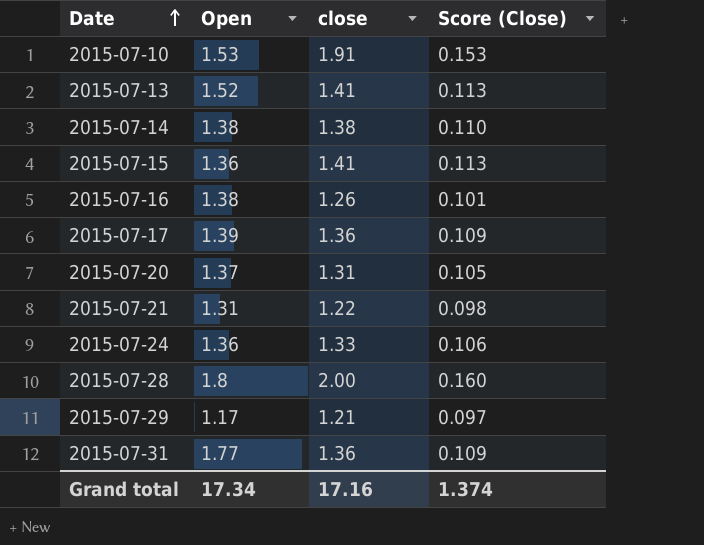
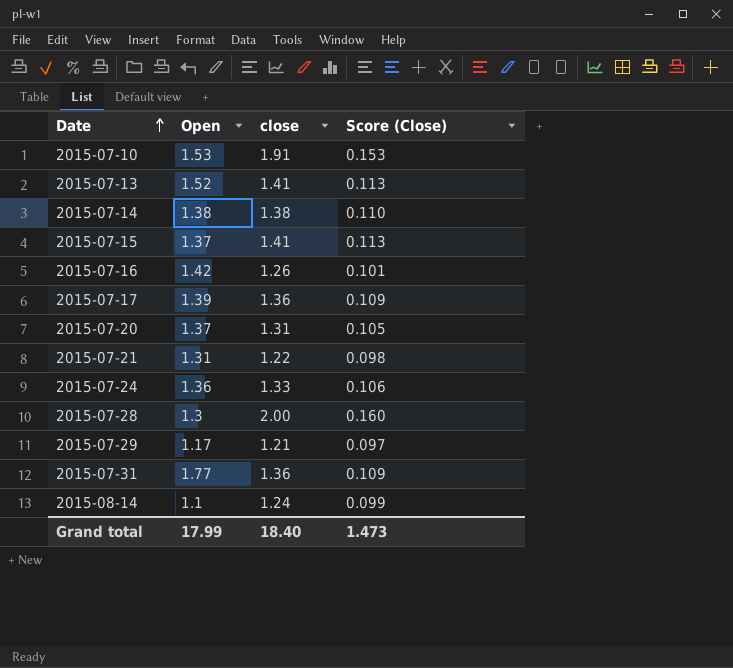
2015-07-15 | Open: 1.36 -> 1.37
2015-07-16 | Open: 1.38 -> 1.42
2015-07-28 | Open: 1.8 -> 1.3
row 2015-08-14: none -> 1.1 | 1.24 | 0.099
Grand total | Open: 17.34 -> 17.99
Grand total | close: 17.16 -> 18.40
Grand total | Score (Close): 1.374 -> 1.473

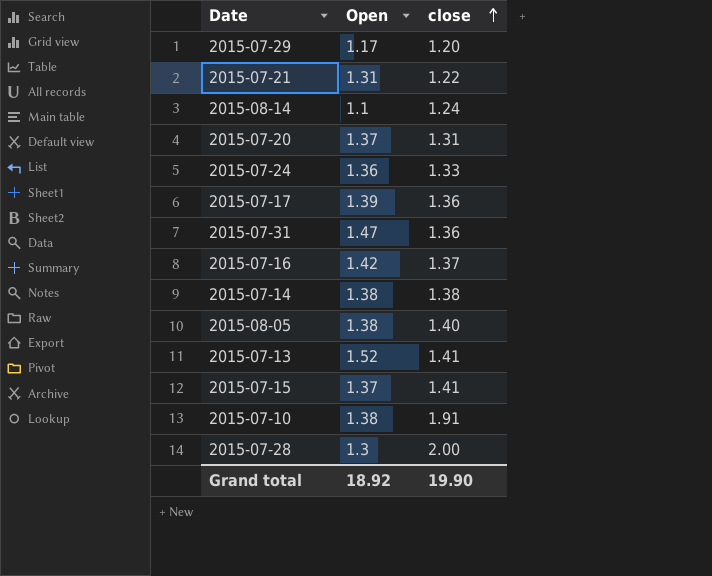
row order: Date ascending -> close ascending
column Score (Close) | formula: [close] * 0.08 -> none
2015-07-29 | close: 1.21 -> 1.20
2015-07-31 | Open: 1.77 -> 1.47
2015-07-16 | close: 1.26 -> 1.37
row 2015-08-05: none -> 1.38 | 1.40
2015-07-10 | Open: 1.53 -> 1.38
Grand total | Open: 17.99 -> 18.92
Grand total | close: 18.40 -> 19.90

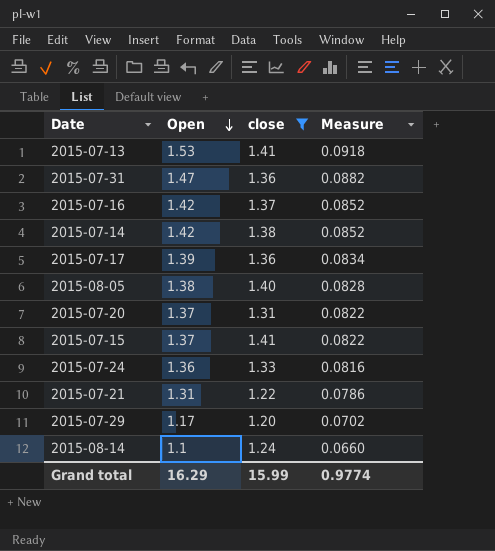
filter: none -> close <= 1.41
row order: close ascending -> Open descending
column Measure | formula: none -> [Open] * 0.06
2015-07-13 | Open: 1.52 -> 1.53
2015-07-14 | Open: 1.38 -> 1.42
Grand total | Open: 18.92 -> 16.29
Grand total | close: 19.90 -> 15.99

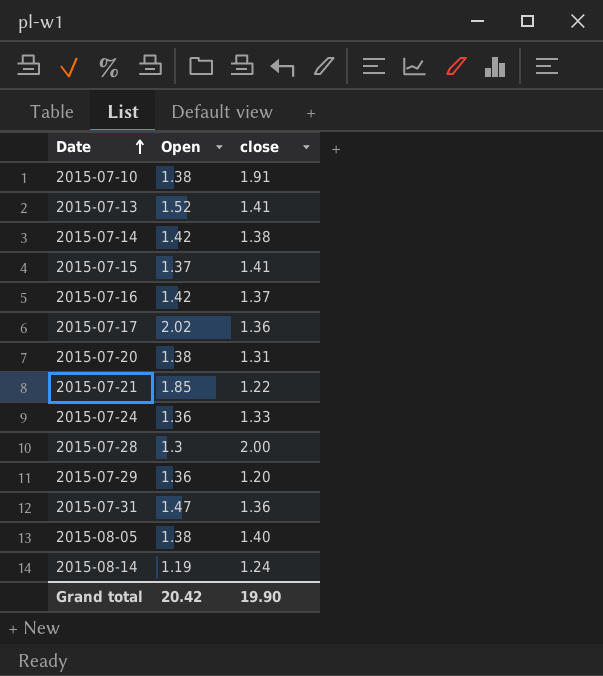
filter: close <= 1.41 -> none
row order: Open descending -> Date ascending
column Measure | formula: [Open] * 0.06 -> none
2015-07-13 | Open: 1.53 -> 1.52
2015-07-17 | Open: 1.39 -> 2.02
2015-07-20 | Open: 1.37 -> 1.38
2015-07-21 | Open: 1.31 -> 1.85
2015-07-29 | Open: 1.17 -> 1.36
2015-08-14 | Open: 1.1 -> 1.19
Grand total | Open: 16.29 -> 20.42
Grand total | close: 15.99 -> 19.90

